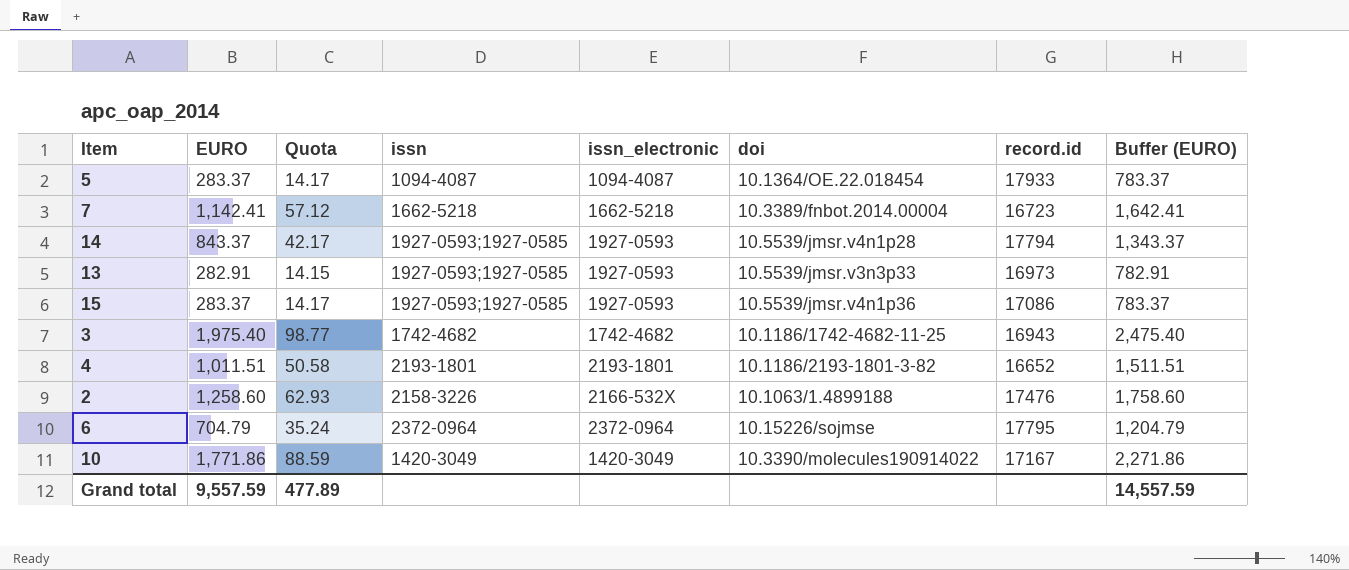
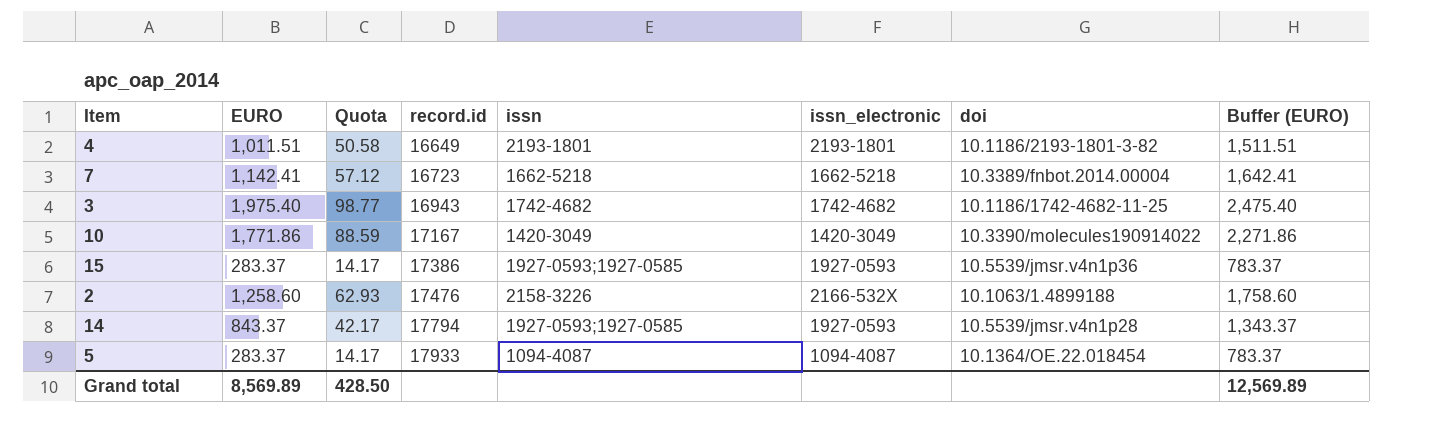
row order: none -> record.id ascending
column record.id | position: 7 -> 4
row 13: 282.91 | 14.15 | 1927-0593;1927-0585 | 1927-0593 | 10.5539/jmsr.v3n3p33 | 16973 | 782.91 -> none
row 6: 704.79 | 35.24 | 2372-0964 | 2372-0964 | 10.15226/sojmse | 17795 | 1,204.79 -> none
4 | record.id: 16652 -> 16649
15 | record.id: 17086 -> 17386
Grand total | EURO: 9,557.59 -> 8,569.89
Grand total | Quota: 477.89 -> 428.50
Grand total | Buffer (EURO): 14,557.59 -> 12,569.89

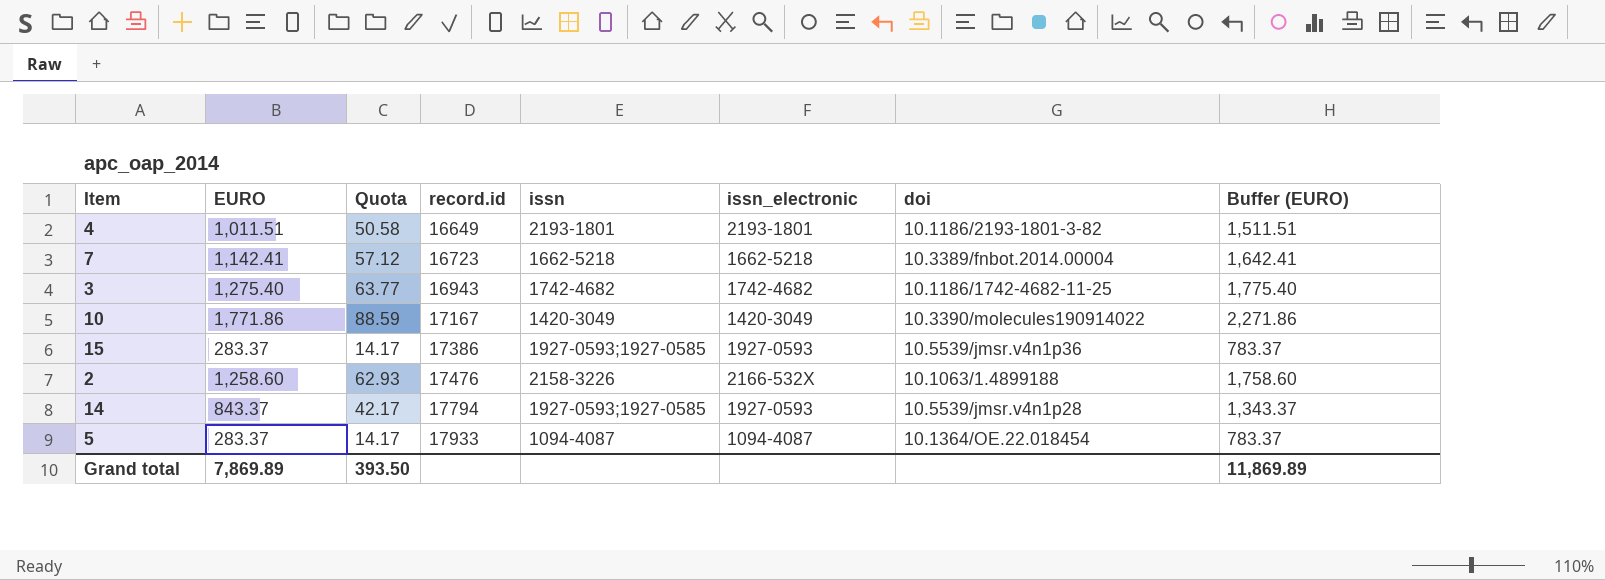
3 | EURO: 1,975.40 -> 1,275.40
3 | Quota: 98.77 -> 63.77
3 | Buffer (EURO): 2,475.40 -> 1,775.40
Grand total | EURO: 8,569.89 -> 7,869.89
Grand total | Quota: 428.50 -> 393.50
Grand total | Buffer (EURO): 12,569.89 -> 11,869.89

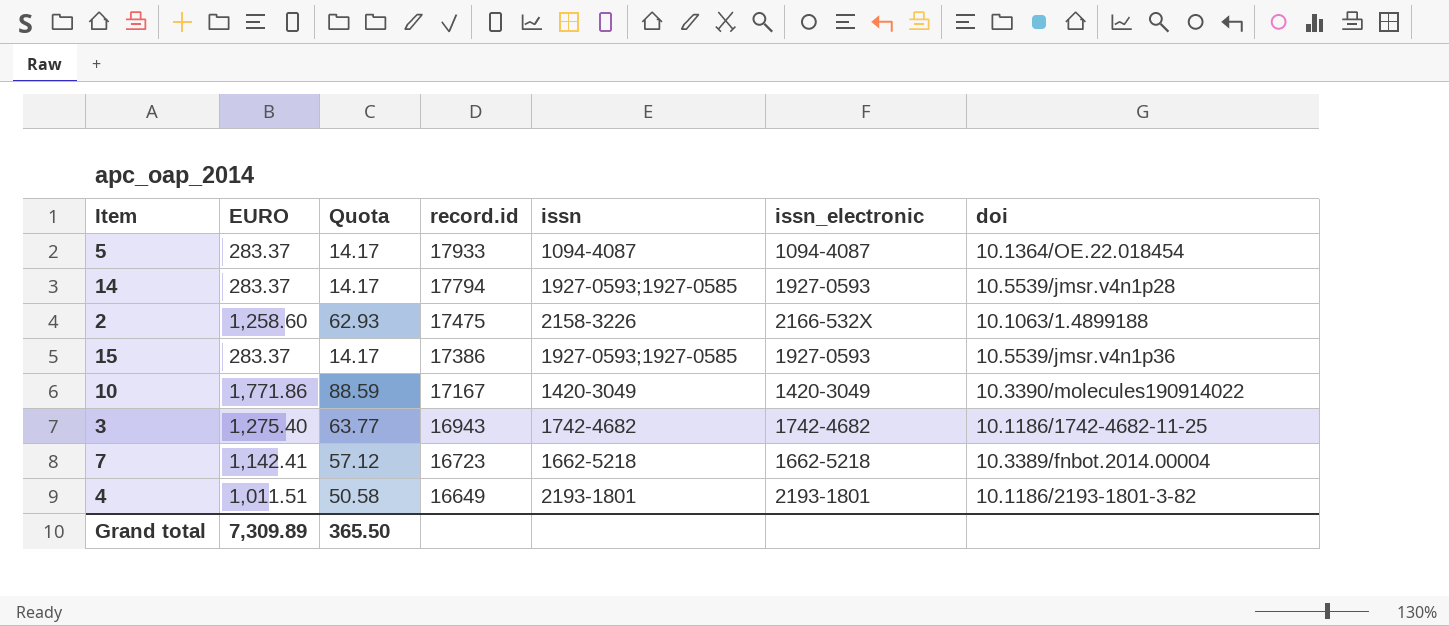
row order: record.id ascending -> record.id descending
column Buffer (EURO) | formula: [EURO] + 500 -> none
14 | EURO: 843.37 -> 283.37
14 | Quota: 42.17 -> 14.17
2 | record.id: 17476 -> 17475
Grand total | EURO: 7,869.89 -> 7,309.89
Grand total | Quota: 393.50 -> 365.50

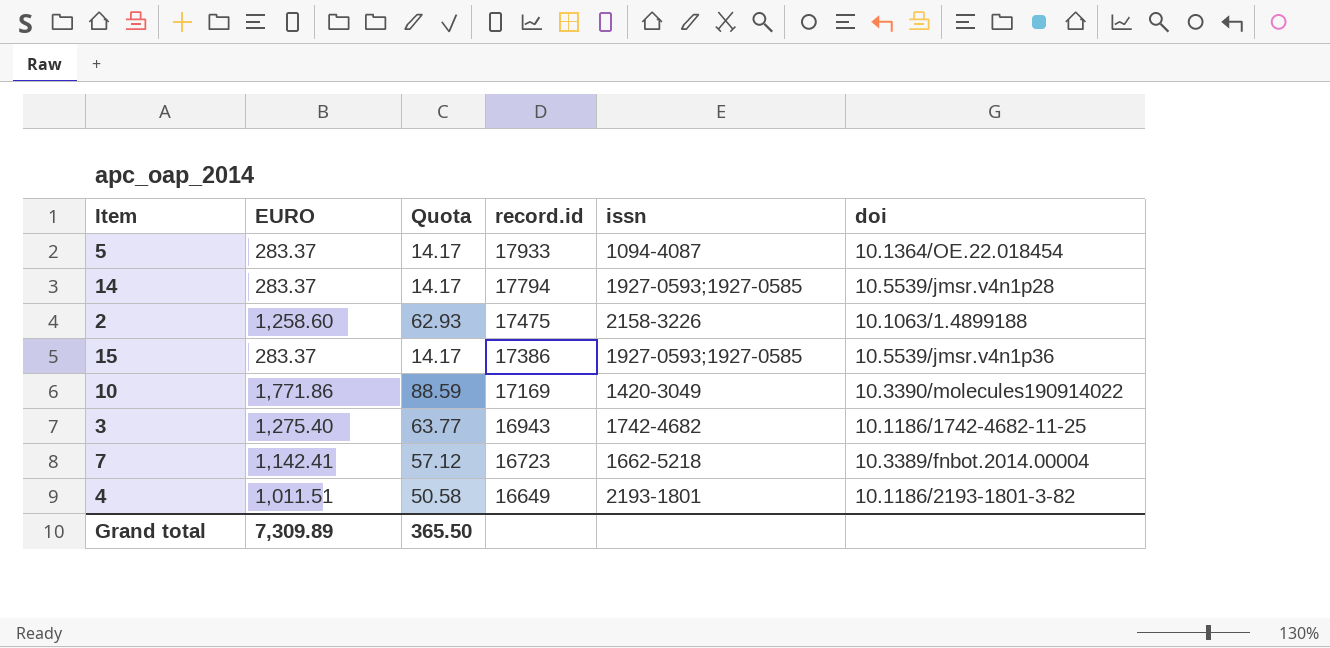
column issn_electronic | position: 6 -> none
10 | record.id: 17167 -> 17169

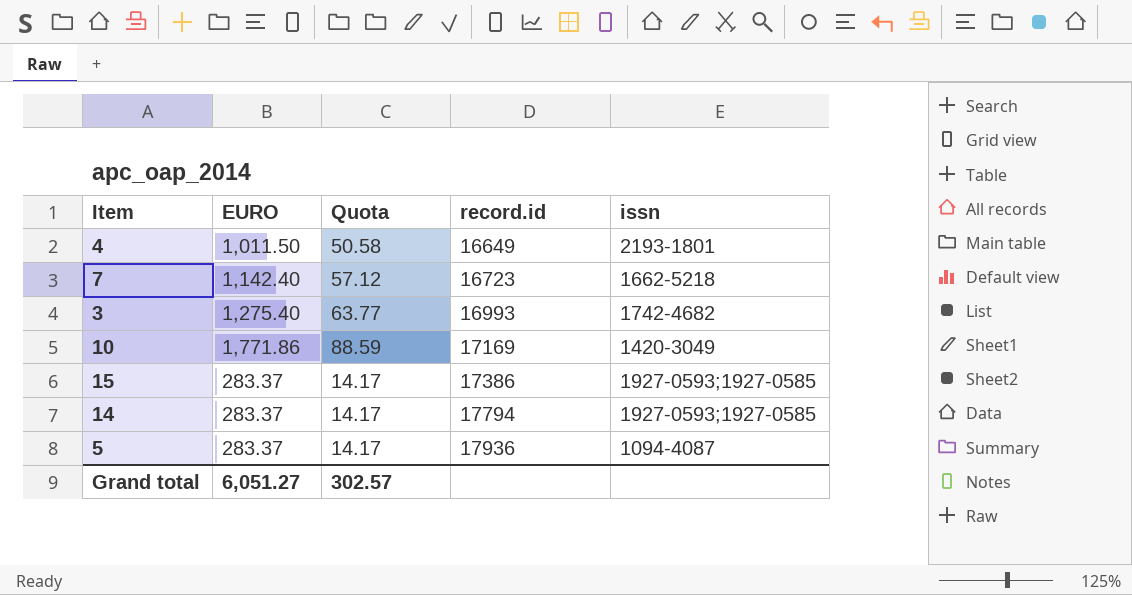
row order: record.id descending -> record.id ascending
column doi | position: 6 -> none
row 2: 1,258.60 | 62.93 | 17475 | 2158-3226 | 10.1063/1.4899188 -> none
4 | EURO: 1,011.51 -> 1,011.50
7 | EURO: 1,142.41 -> 1,142.40
3 | record.id: 16943 -> 16993
5 | record.id: 17933 -> 17936
Grand total | EURO: 7,309.89 -> 6,051.27
Grand total | Quota: 365.50 -> 302.57

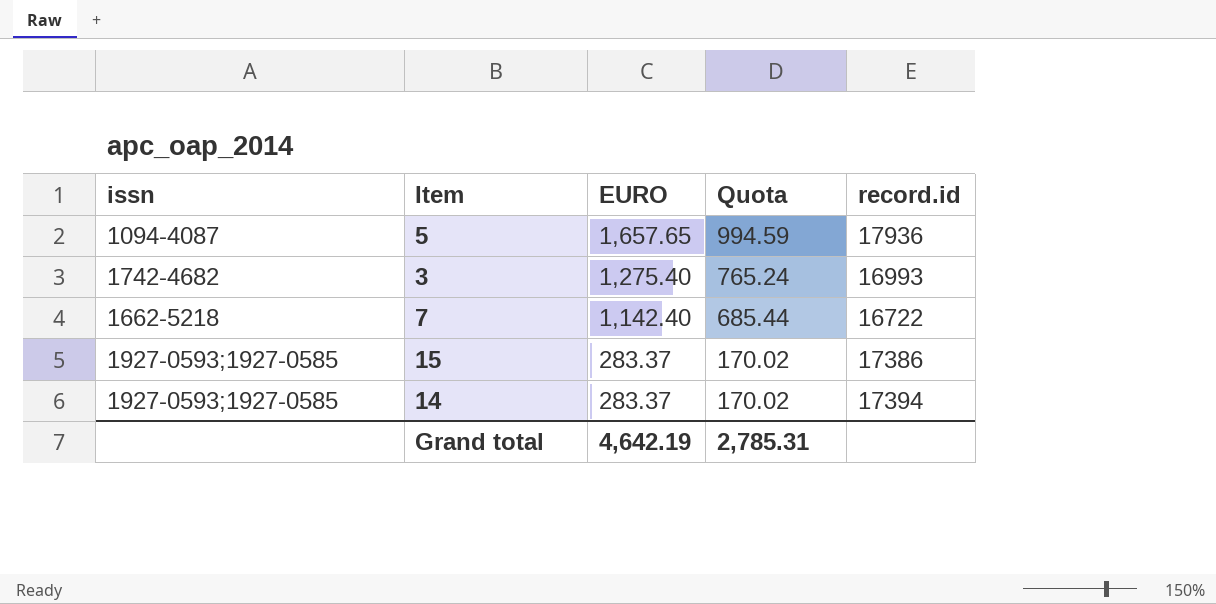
row order: record.id ascending -> EURO descending
column issn | position: 5 -> 1
column Quota | formula: [EURO] * 0.05 -> [EURO] * 0.6
row 4: 1,011.50 | 50.58 | 16649 | 2193-1801 -> none
row 10: 1,771.86 | 88.59 | 17169 | 1420-3049 -> none
5 | EURO: 283.37 -> 1,657.65
7 | record.id: 16723 -> 16722
14 | record.id: 17794 -> 17394
Grand total | EURO: 6,051.27 -> 4,642.19
Grand total | Quota: 302.57 -> 2,785.31

